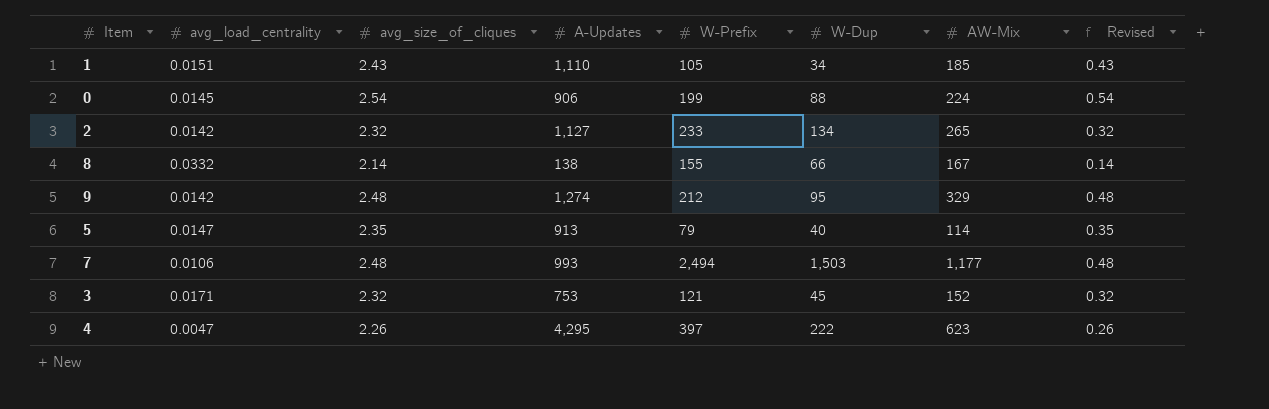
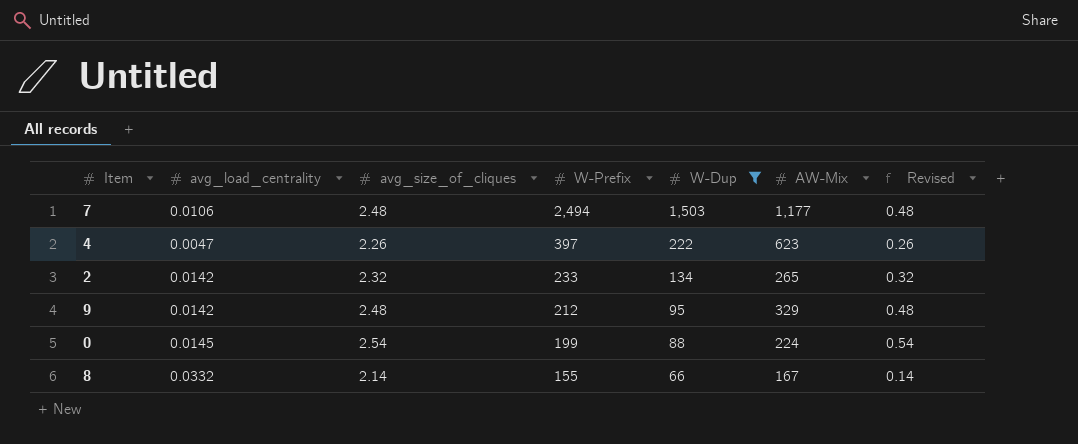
filter: none -> W-Dup >= 66
row order: none -> W-Prefix descending
column A-Updates | position: 4 -> none

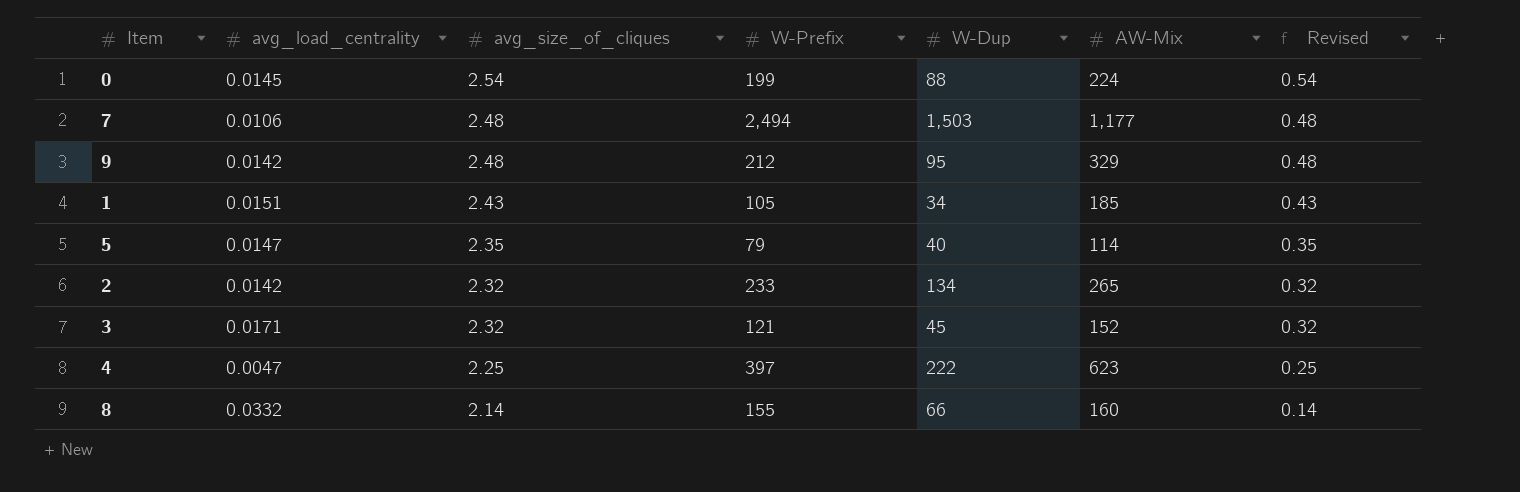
filter: W-Dup >= 66 -> none
row order: W-Prefix descending -> avg_size_of_cliques descending
4 | avg_size_of_cliques: 2.26 -> 2.25
4 | Revised: 0.26 -> 0.25
8 | AW-Mix: 167 -> 160

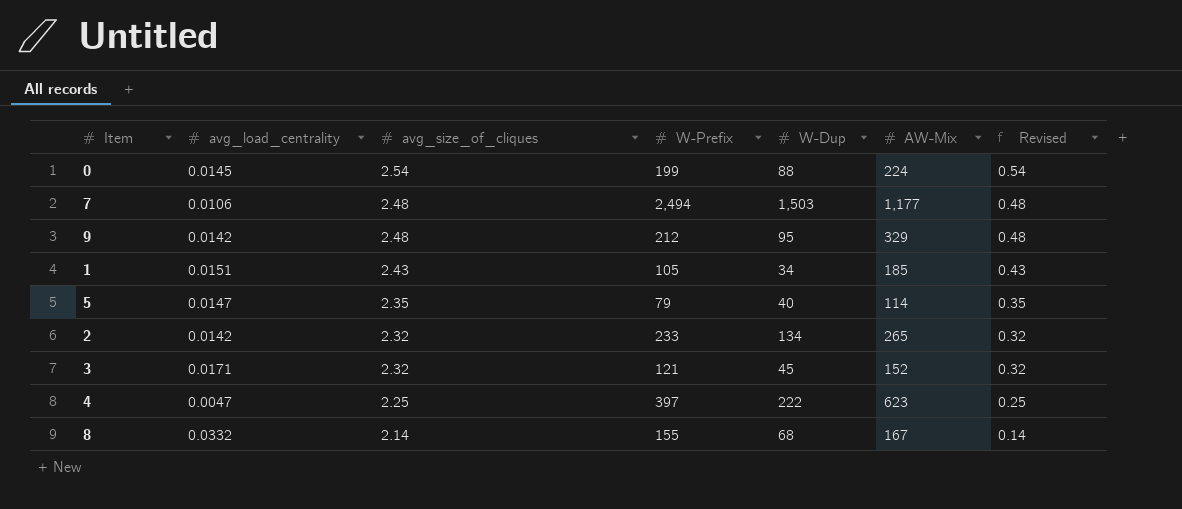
8 | W-Dup: 66 -> 68
8 | AW-Mix: 160 -> 167

